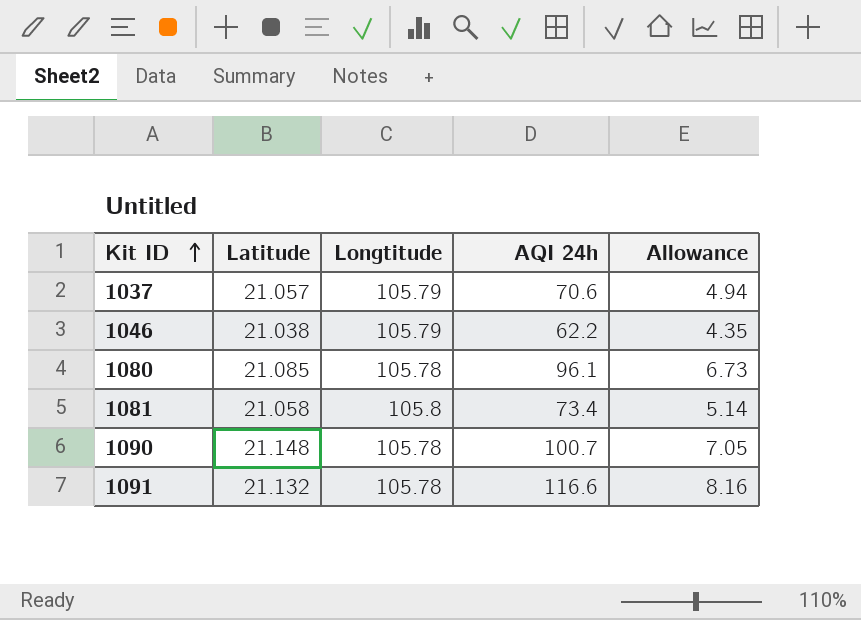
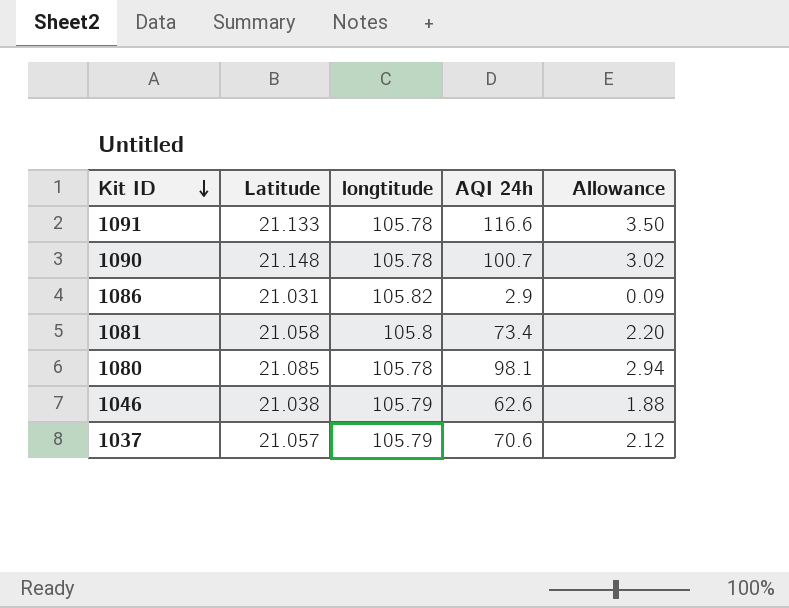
row order: Kit ID ascending -> Kit ID descending
column name: Longtitude -> longtitude
column Allowance | formula: [AQI 24h] * 0.07 -> [AQI 24h] * 0.03
1091 | Latitude: 21.132 -> 21.133
row 1086: none -> 21.031 | 105.82 | 2.9 | 0.09
1080 | AQI 24h: 96.1 -> 98.1
1046 | AQI 24h: 62.2 -> 62.6

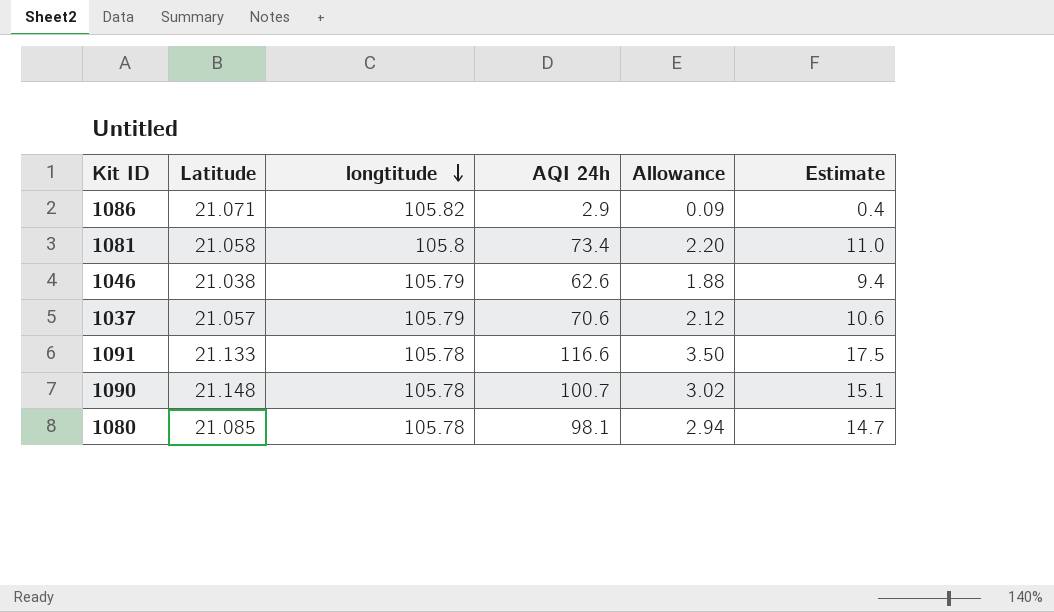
row order: Kit ID descending -> longtitude descending
column Estimate | formula: none -> [AQI 24h] * 0.15
1086 | Latitude: 21.031 -> 21.071

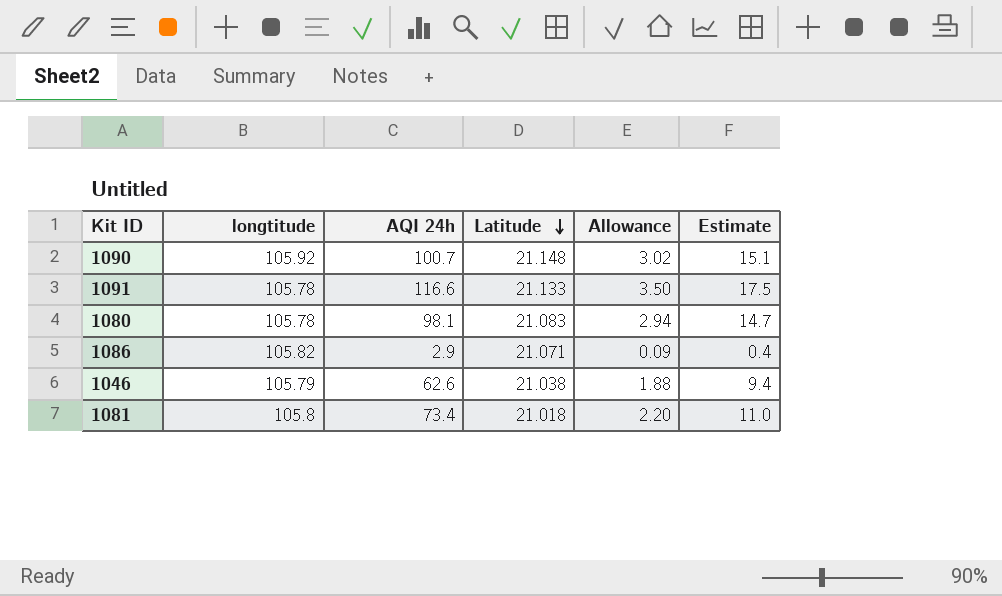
row order: longtitude descending -> Latitude descending
column Latitude | position: 2 -> 4
row 1037: 21.057 | 105.79 | 70.6 | 2.12 | 10.6 -> none
1090 | longtitude: 105.78 -> 105.92
1080 | Latitude: 21.085 -> 21.083
1081 | Latitude: 21.058 -> 21.018

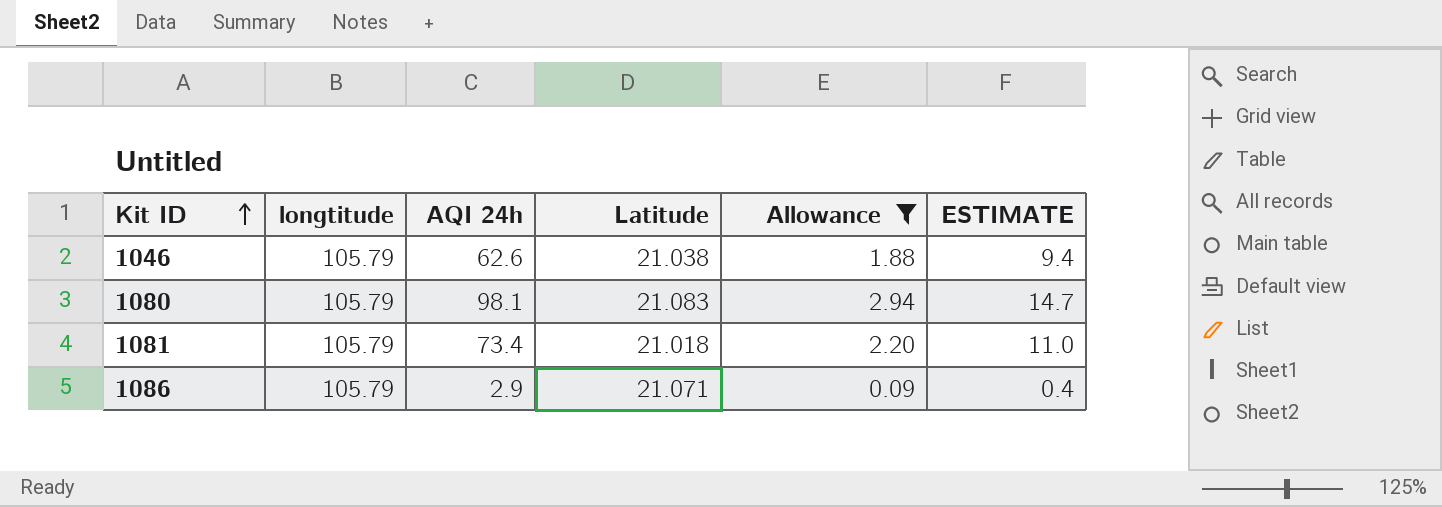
filter: none -> Allowance <= 2.94
row order: Latitude descending -> Kit ID ascending
column name: Estimate -> ESTIMATE
1080 | longtitude: 105.78 -> 105.79
1081 | longtitude: 105.8 -> 105.79
1086 | longtitude: 105.82 -> 105.79

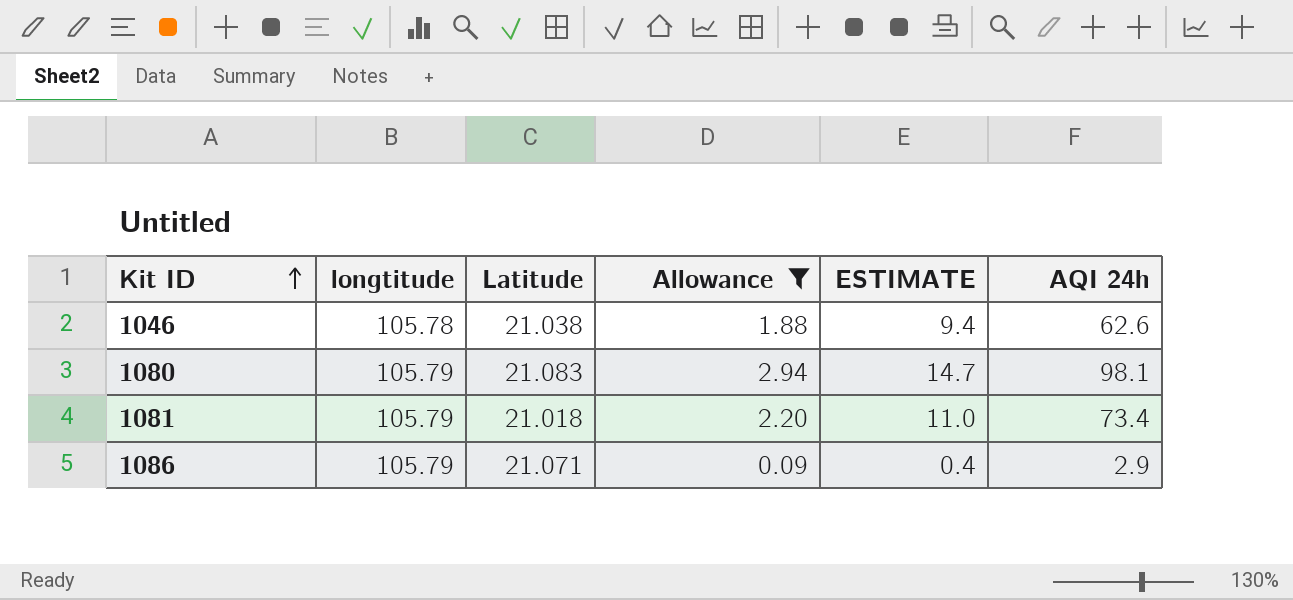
column AQI 24h | position: 3 -> 6
1046 | longtitude: 105.79 -> 105.78

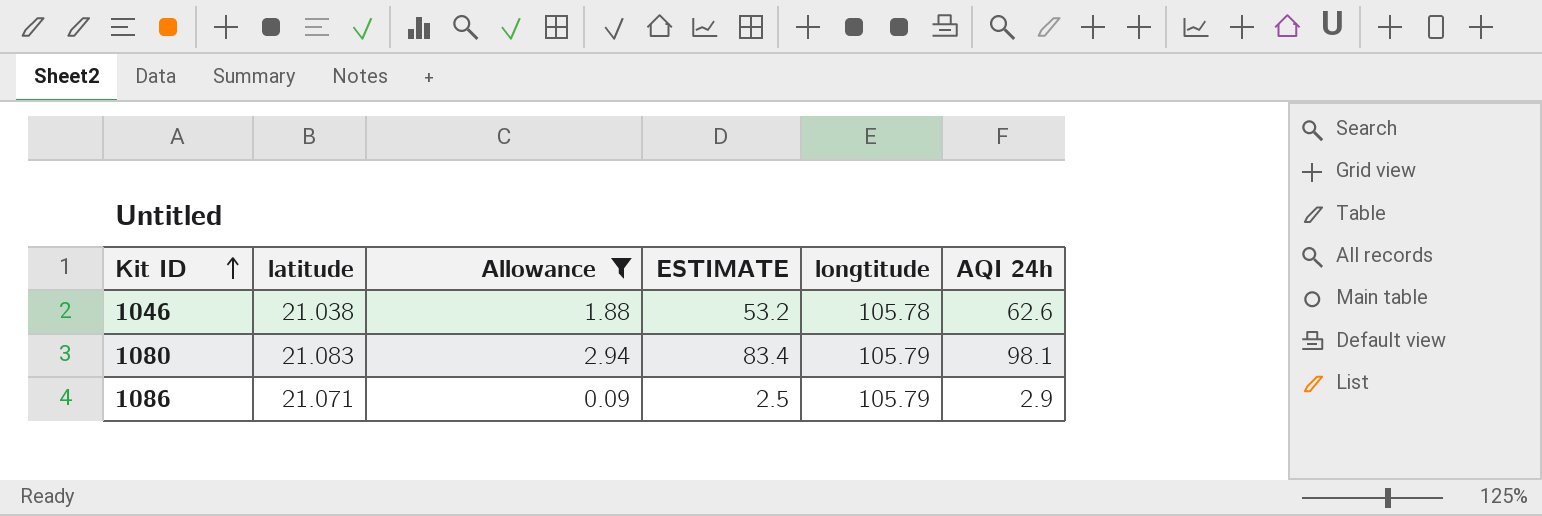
column name: Latitude -> latitude
column ESTIMATE | formula: [AQI 24h] * 0.15 -> [AQI 24h] * 0.85
column longtitude | position: 2 -> 5
row 1081: 105.79 | 21.018 | 2.20 | 11.0 | 73.4 -> none

